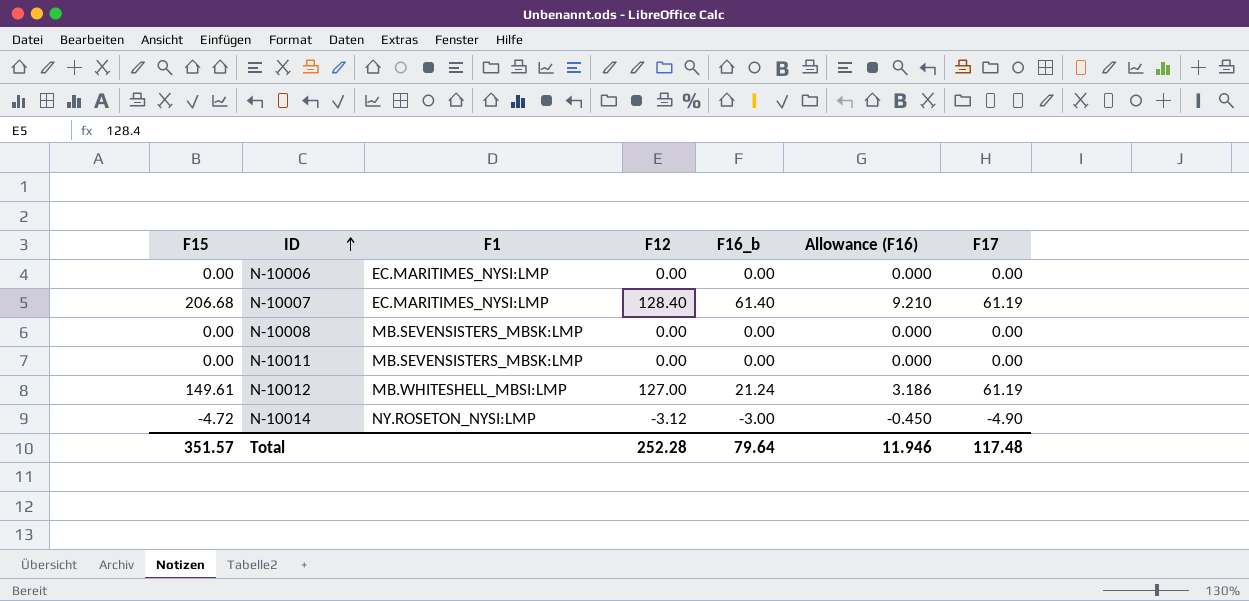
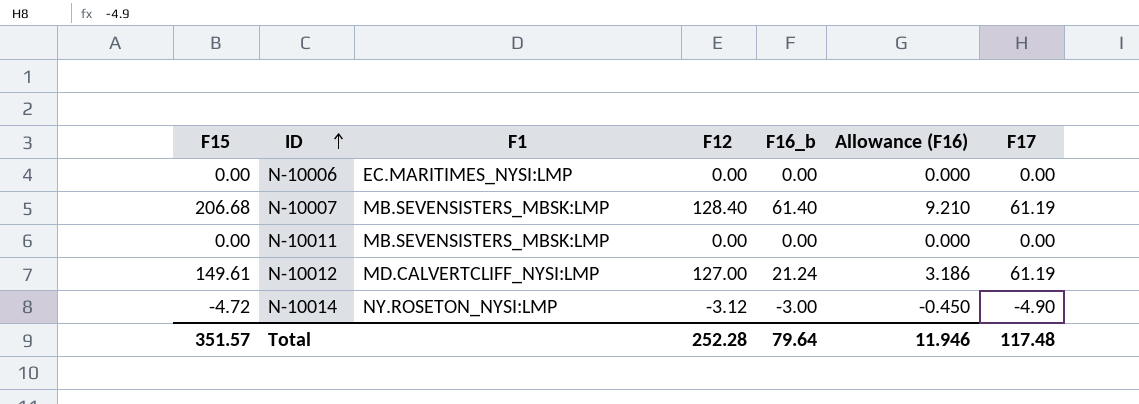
row N-10008: 0.00 | MB.SEVENSISTERS_MBSK:LMP | 0.00 | 0.00 | 0.000 | 0.00 -> none
N-10007 | F1: EC.MARITIMES_NYSI:LMP -> MB.SEVENSISTERS_MBSK:LMP
N-10012 | F1: MB.WHITESHELL_MBSI:LMP -> MD.CALVERTCLIFF_NYSI:LMP

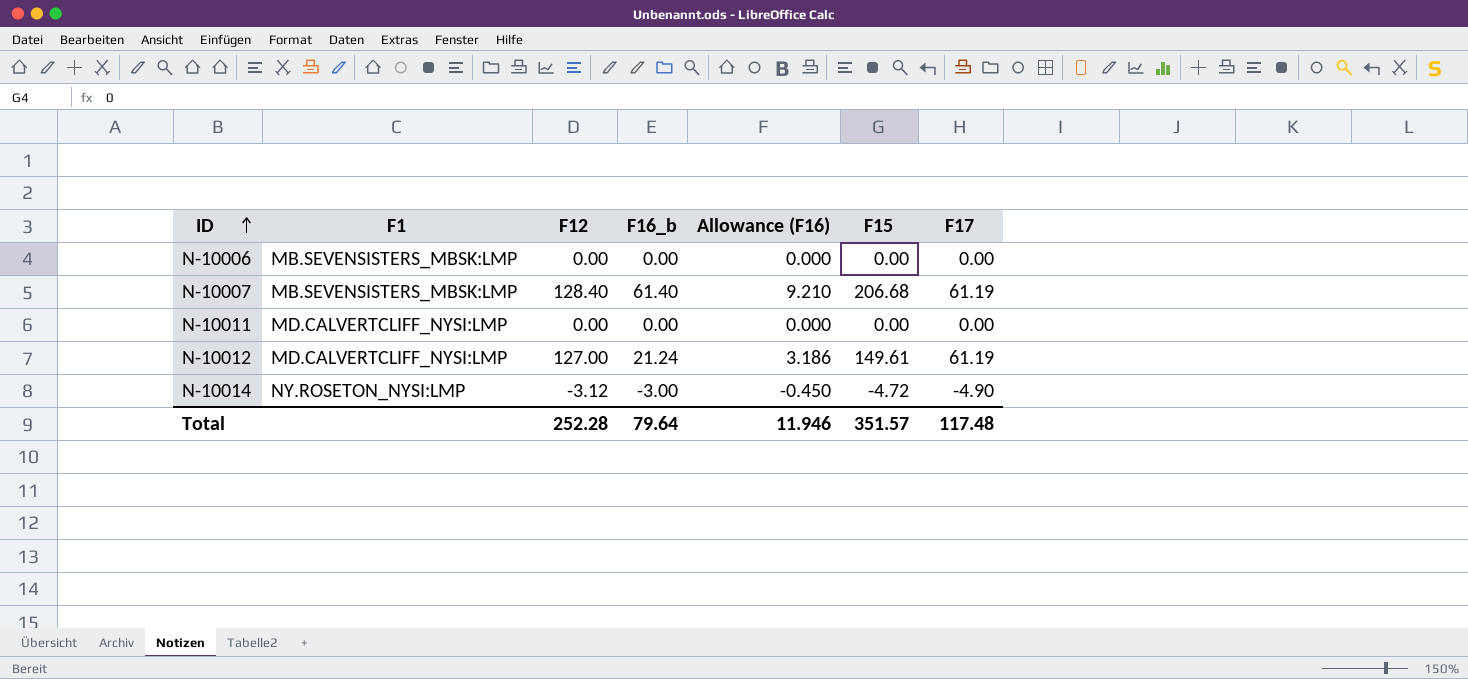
column F15 | position: 1 -> 6
N-10006 | F1: EC.MARITIMES_NYSI:LMP -> MB.SEVENSISTERS_MBSK:LMP
N-10011 | F1: MB.SEVENSISTERS_MBSK:LMP -> MD.CALVERTCLIFF_NYSI:LMP

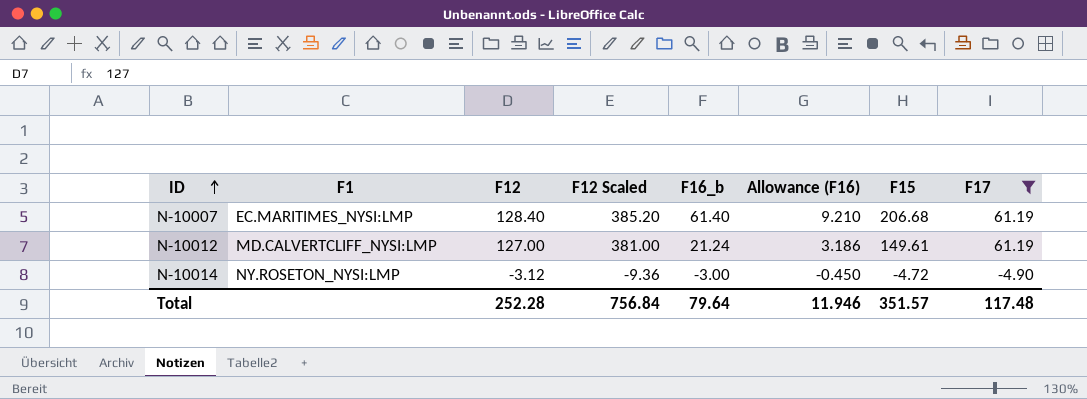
filter: none -> F17 != 0.00
column F12 Scaled | formula: none -> [F12] * 3
N-10007 | F1: MB.SEVENSISTERS_MBSK:LMP -> EC.MARITIMES_NYSI:LMP

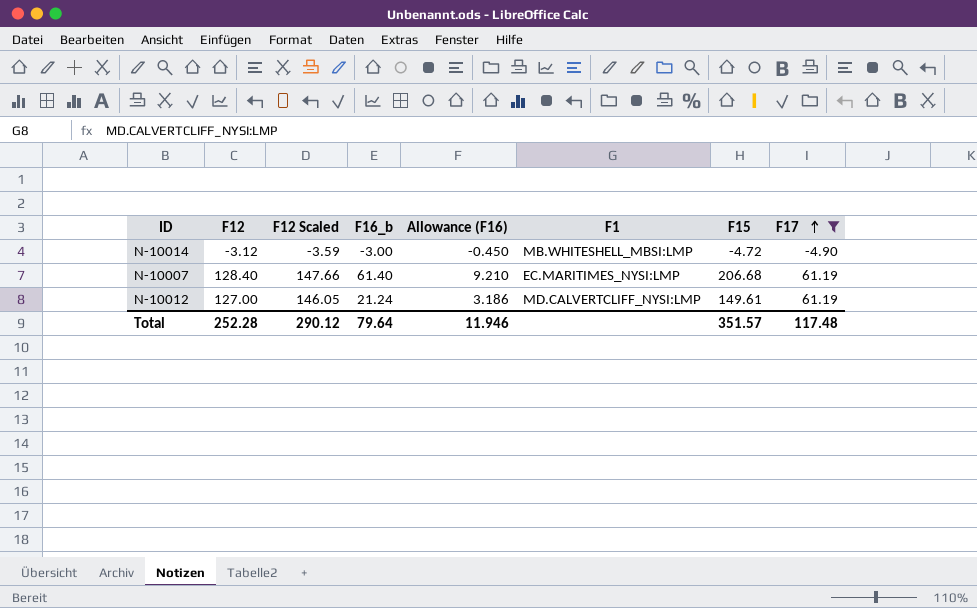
row order: ID ascending -> F17 ascending
column F12 Scaled | formula: [F12] * 3 -> [F12] * 1.15
column F1 | position: 2 -> 6
N-10014 | F1: NY.ROSETON_NYSI:LMP -> MB.WHITESHELL_MBSI:LMP
Total | F12 Scaled: 756.84 -> 290.12

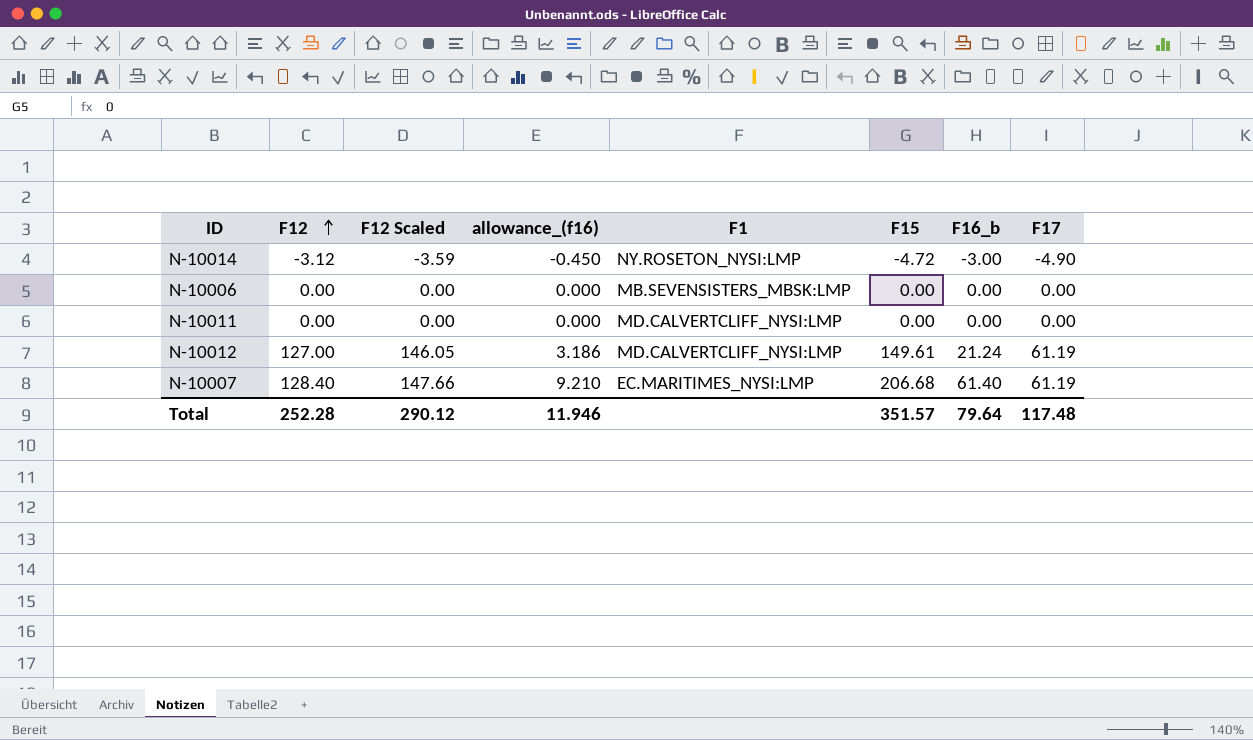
filter: F17 != 0.00 -> none
row order: F17 ascending -> F12 ascending
column name: Allowance (F16) -> allowance_(f16)
column F16_b | position: 4 -> 7
N-10014 | F1: MB.WHITESHELL_MBSI:LMP -> NY.ROSETON_NYSI:LMP

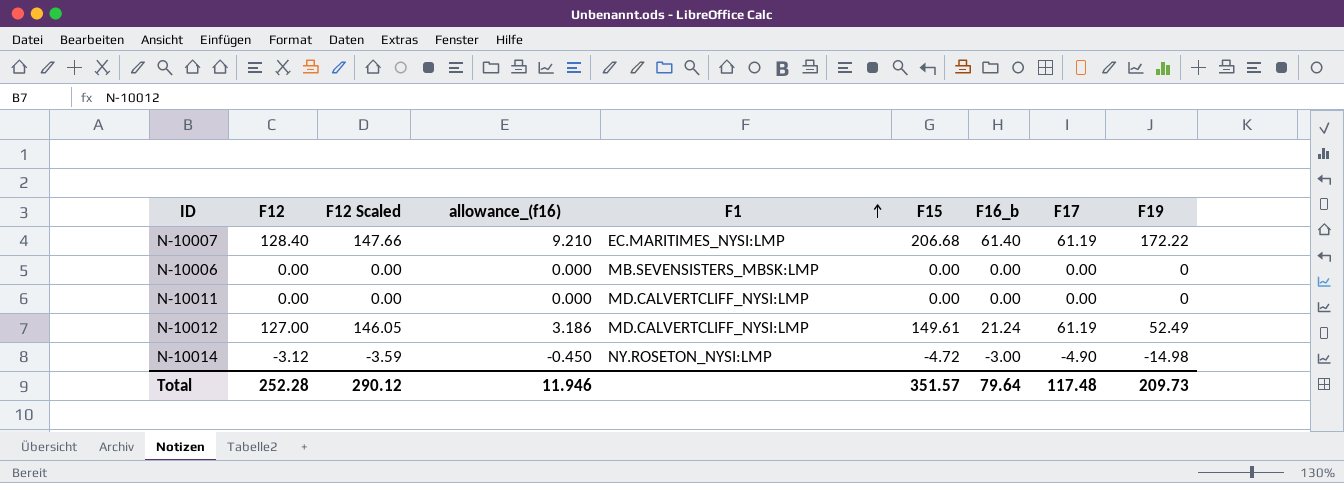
row order: F12 ascending -> F1 ascending
column F19 | position: none -> 9

